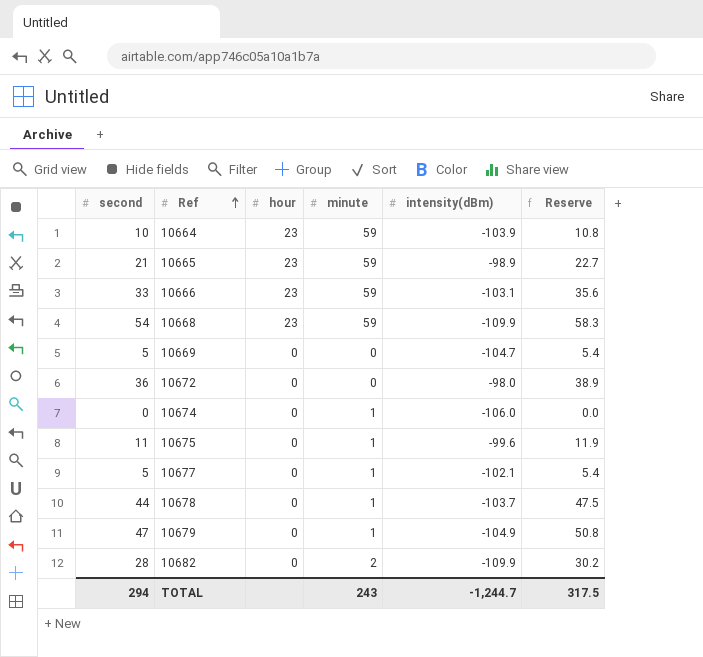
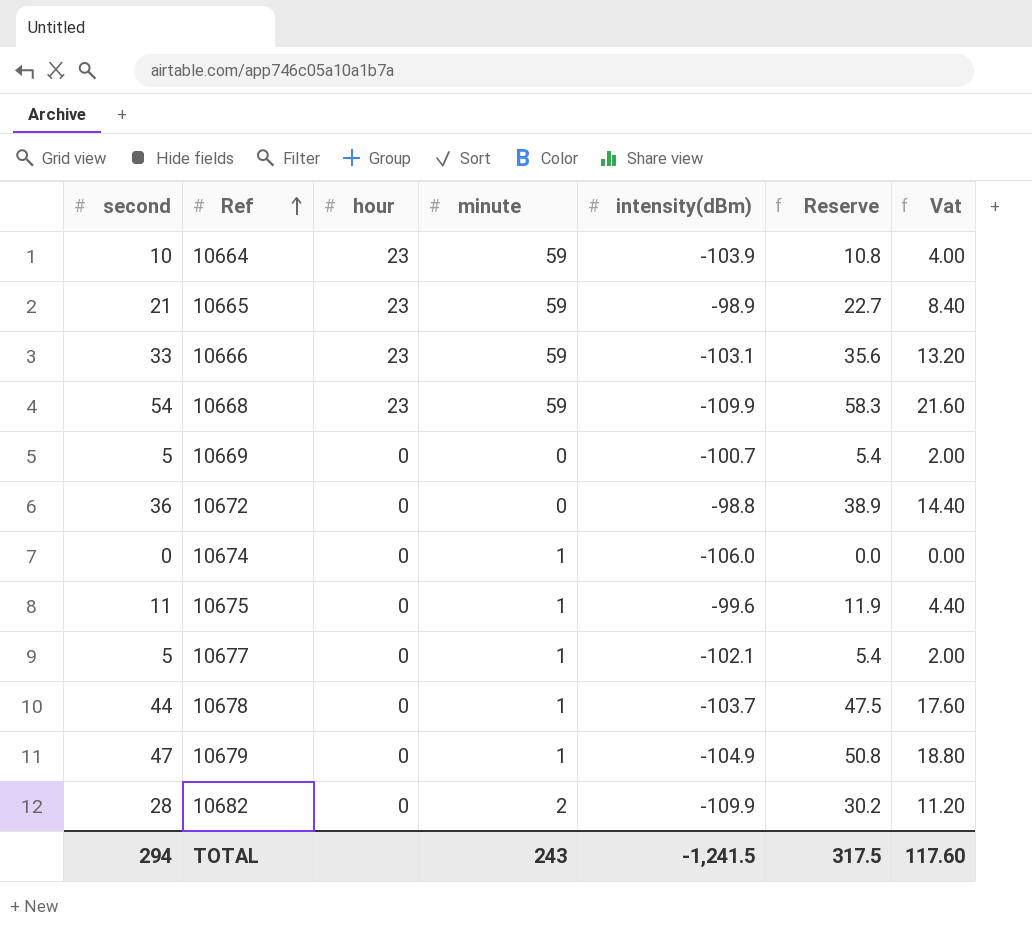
column Vat | formula: none -> [second] * 0.4
10669 | intensity(dBm): -104.7 -> -100.7
10672 | intensity(dBm): -98.0 -> -98.8
TOTAL | intensity(dBm): -1,244.7 -> -1,241.5

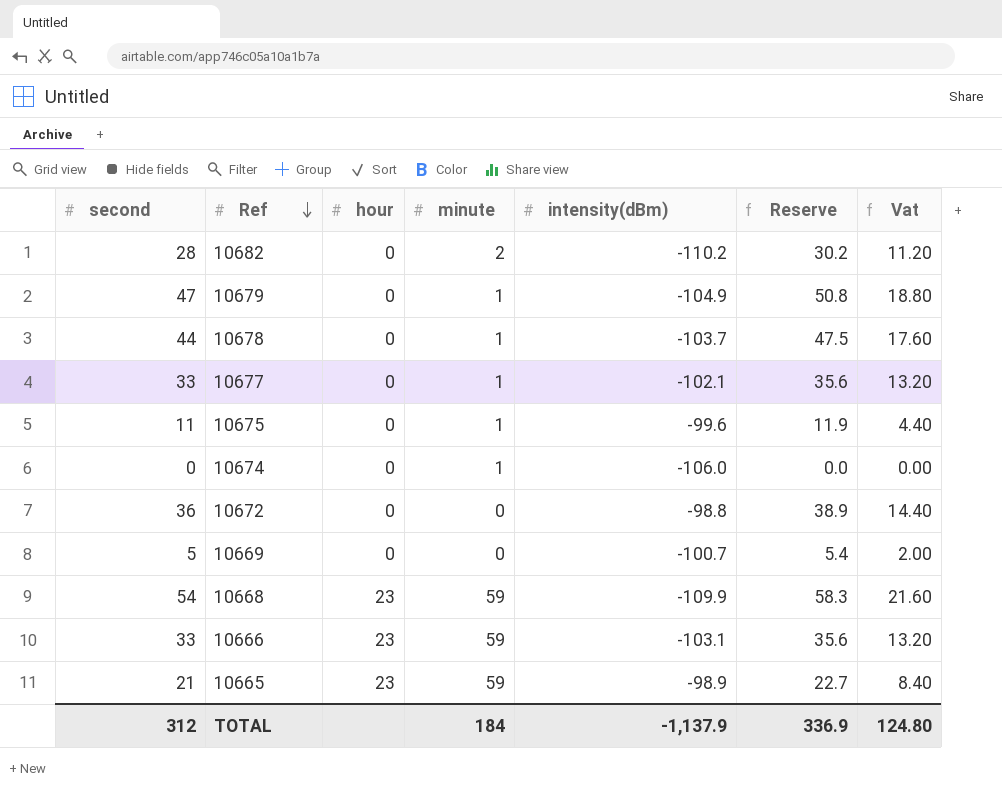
row order: Ref ascending -> Ref descending
row 10664: 10 | 23 | 59 | -103.9 | 10.8 | 4.00 -> none
10682 | intensity(dBm): -109.9 -> -110.2
10677 | second: 5 -> 33
10677 | Reserve: 5.4 -> 35.6
10677 | Vat: 2.00 -> 13.20
TOTAL | second: 294 -> 312
TOTAL | minute: 243 -> 184
TOTAL | intensity(dBm): -1,241.5 -> -1,137.9
TOTAL | Reserve: 317.5 -> 336.9
TOTAL | Vat: 117.60 -> 124.80

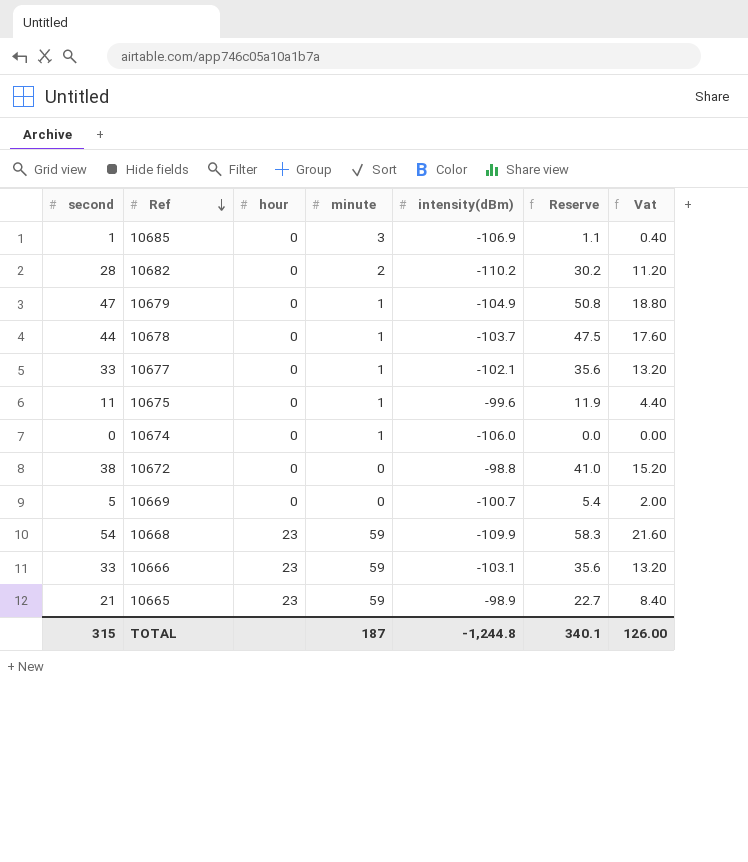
row 10685: none -> 1 | 0 | 3 | -106.9 | 1.1 | 0.40
10672 | second: 36 -> 38
10672 | Reserve: 38.9 -> 41.0
10672 | Vat: 14.40 -> 15.20
TOTAL | second: 312 -> 315
TOTAL | minute: 184 -> 187
TOTAL | intensity(dBm): -1,137.9 -> -1,244.8
TOTAL | Reserve: 336.9 -> 340.1
TOTAL | Vat: 124.80 -> 126.00

